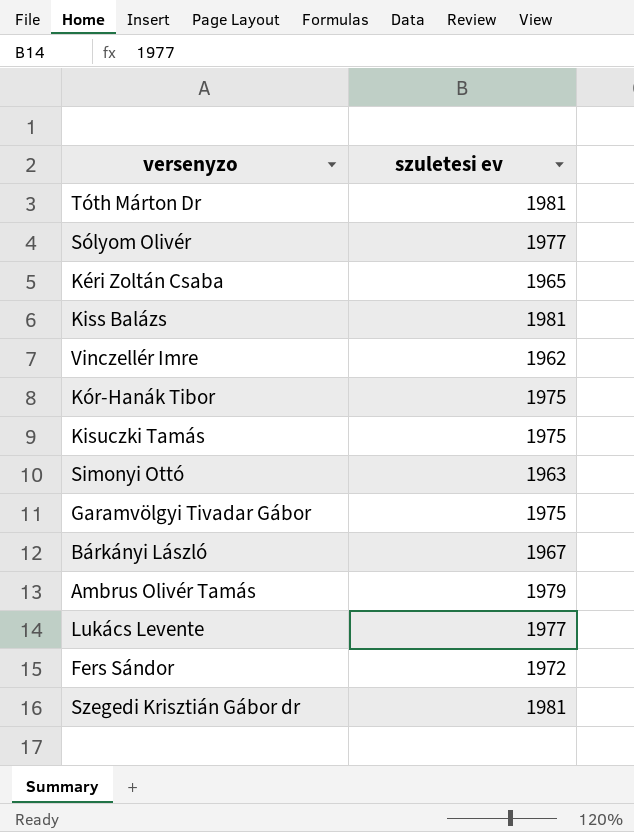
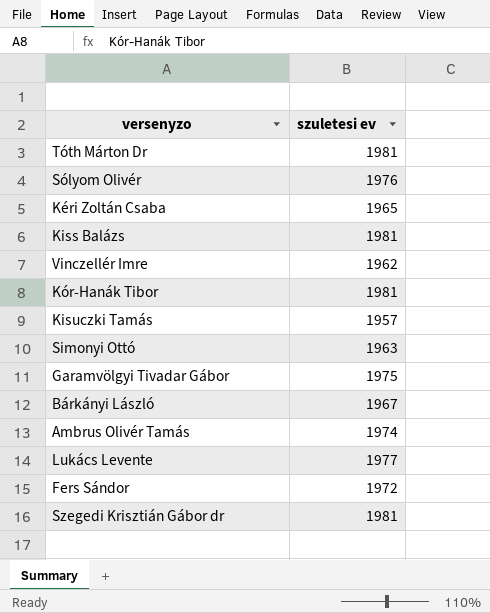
Sólyom Olivér | szuletesi ev: 1977 -> 1976
Kór-Hanák Tibor | szuletesi ev: 1975 -> 1981
Kisuczki Tamás | szuletesi ev: 1975 -> 1957
Ambrus Olivér Tamás | szuletesi ev: 1979 -> 1974

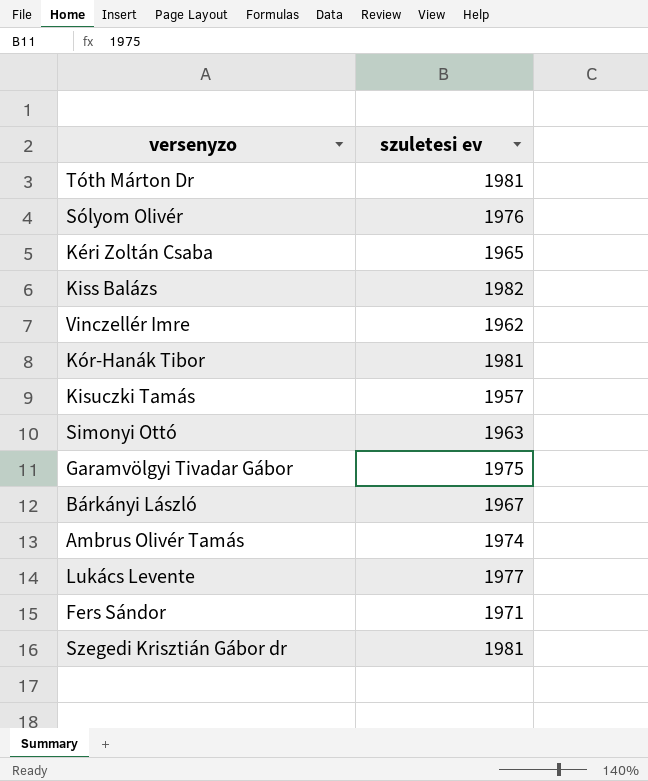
Kiss Balázs | szuletesi ev: 1981 -> 1982
Fers Sándor | szuletesi ev: 1972 -> 1971

